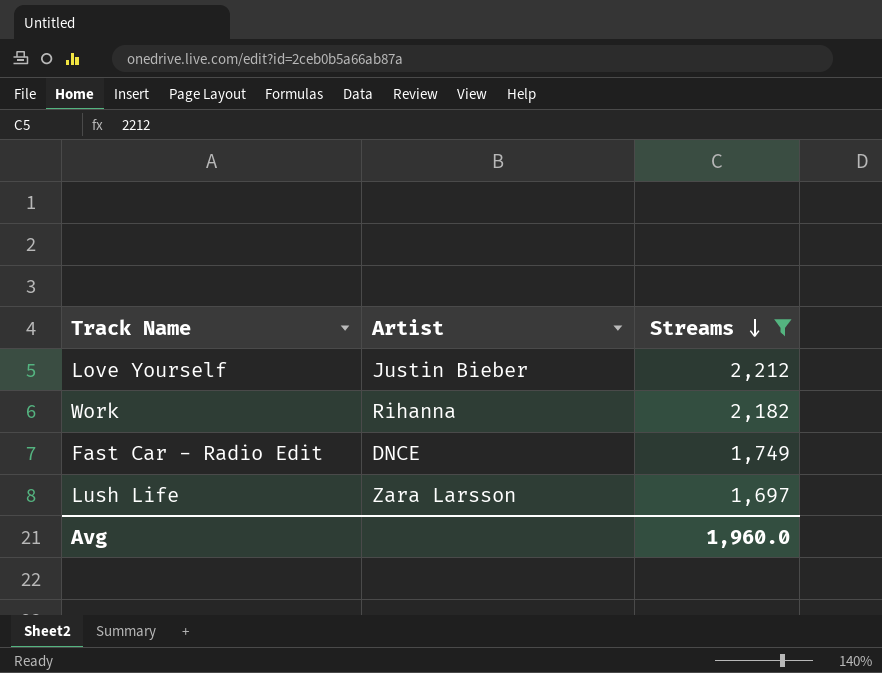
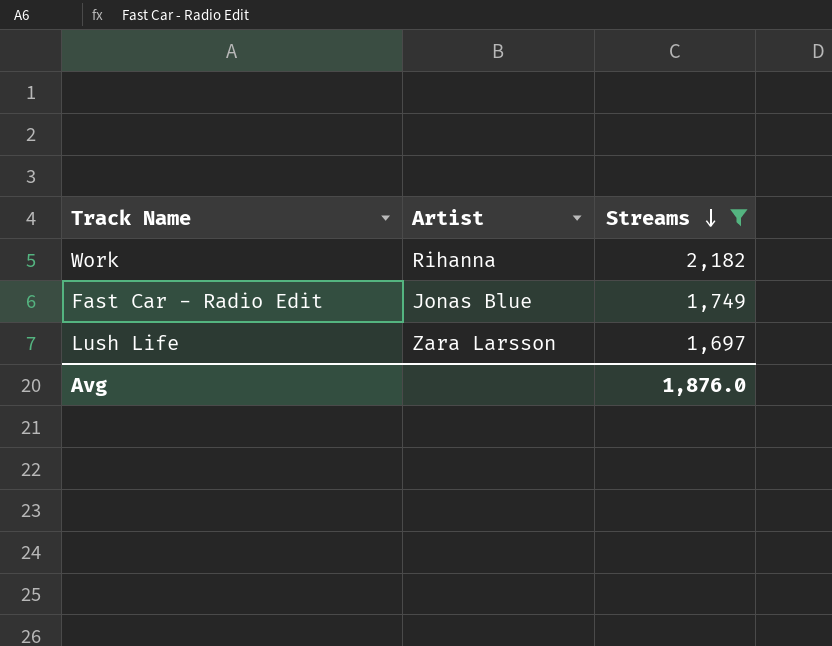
row Love Yourself: Justin Bieber | 2,212 -> none
Fast Car - Radio Edit | Artist: DNCE -> Jonas Blue
Avg | Streams: 1,960.0 -> 1,876.0

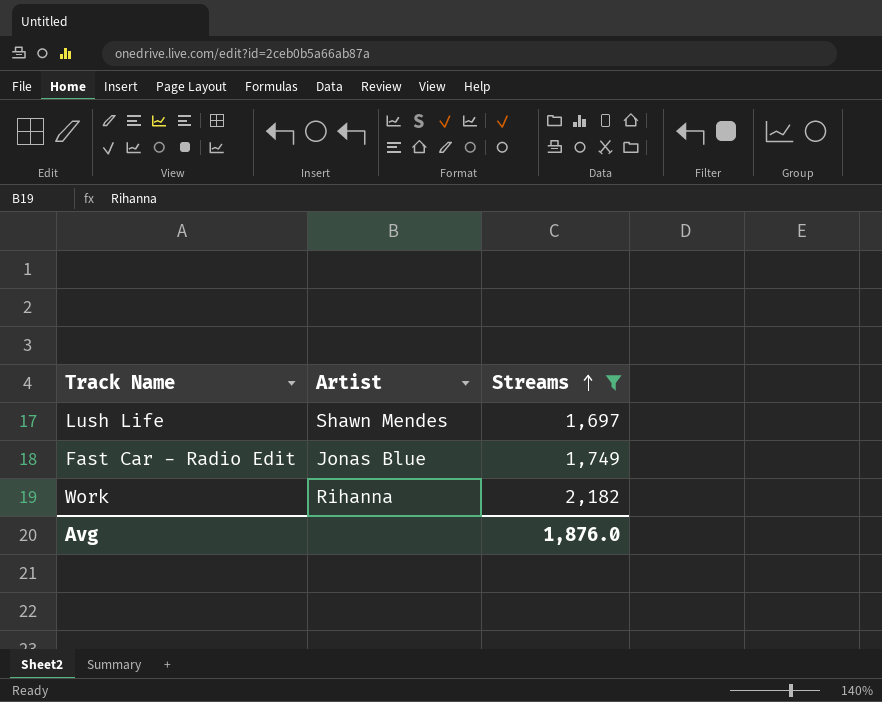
row order: Streams descending -> Streams ascending
Lush Life | Artist: Zara Larsson -> Shawn Mendes

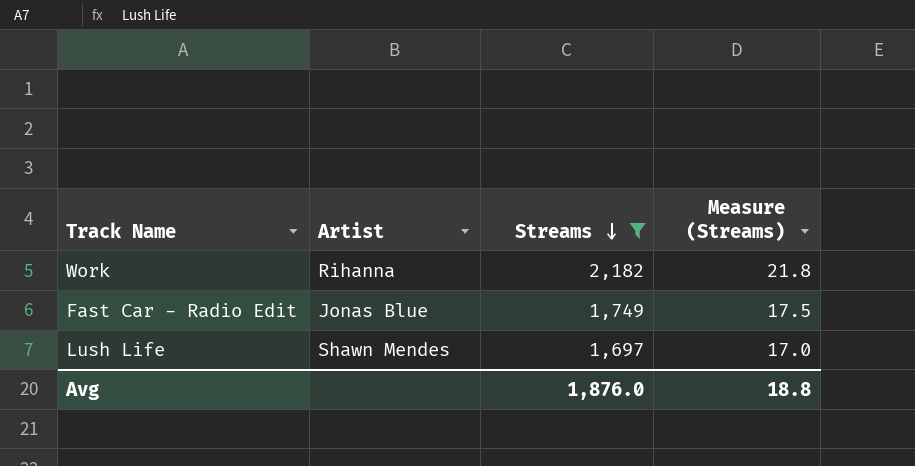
row order: Streams ascending -> Streams descending
column Measure (Streams) | formula: none -> [Streams] * 0.01

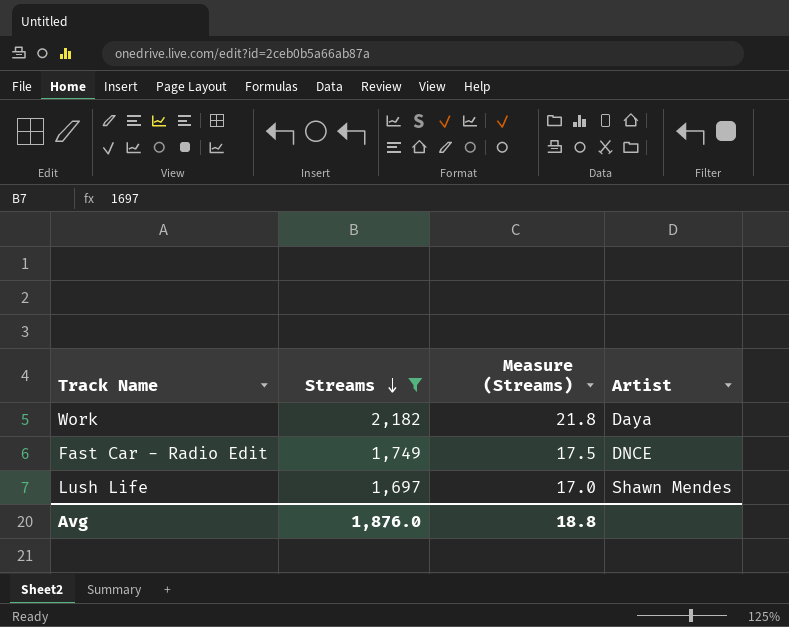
column Artist | position: 2 -> 4
Work | Artist: Rihanna -> Daya
Fast Car - Radio Edit | Artist: Jonas Blue -> DNCE

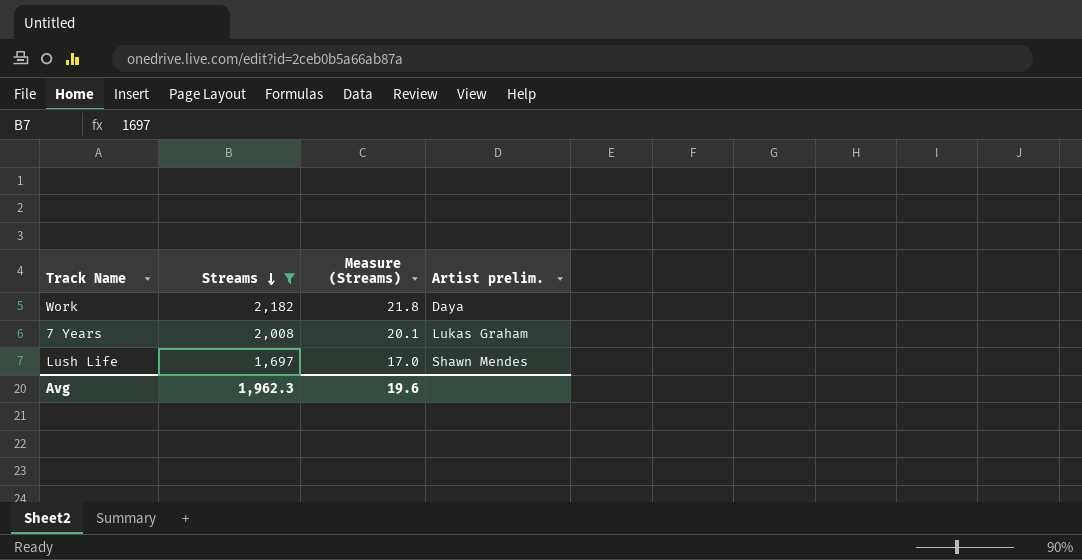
column name: Artist -> Artist prelim.
row Fast Car - Radio Edit: 1,749 | 17.5 | DNCE -> none
row 7 Years: none -> 2,008 | 20.1 | Lukas Graham
Avg | Streams: 1,876.0 -> 1,962.3
Avg | Measure (Streams): 18.8 -> 19.6

